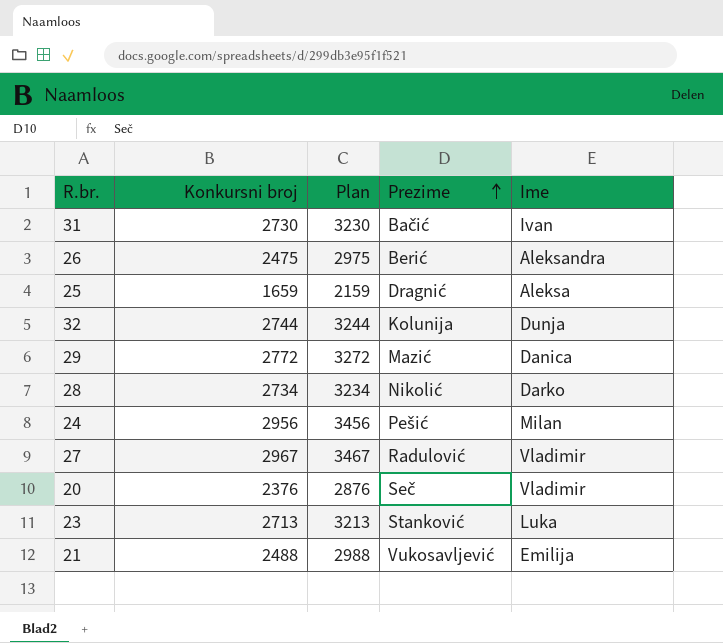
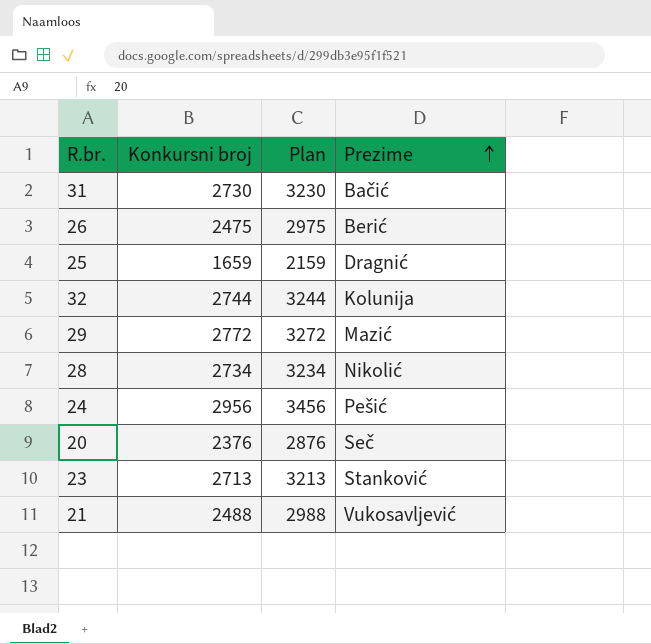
column Ime | position: 5 -> none
row 27: 2967 | 3467 | Radulović | Vladimir -> none

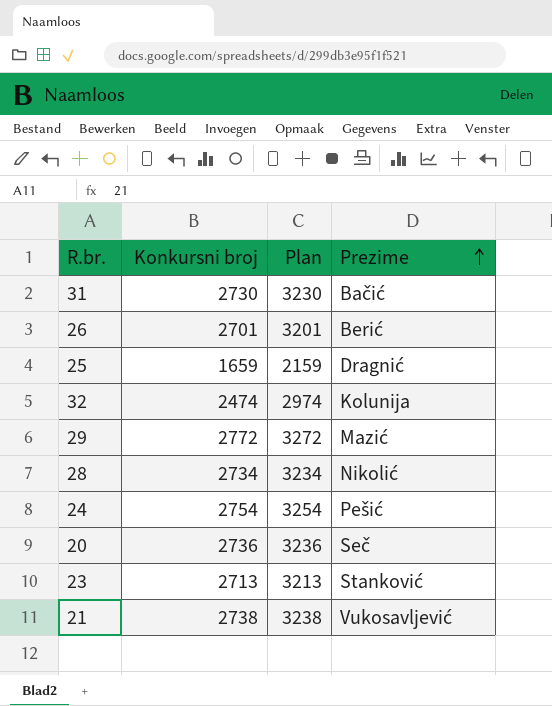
26 | Konkursni broj: 2475 -> 2701
26 | Plan: 2975 -> 3201
32 | Konkursni broj: 2744 -> 2474
32 | Plan: 3244 -> 2974
24 | Konkursni broj: 2956 -> 2754
24 | Plan: 3456 -> 3254
20 | Konkursni broj: 2376 -> 2736
20 | Plan: 2876 -> 3236
21 | Konkursni broj: 2488 -> 2738
21 | Plan: 2988 -> 3238

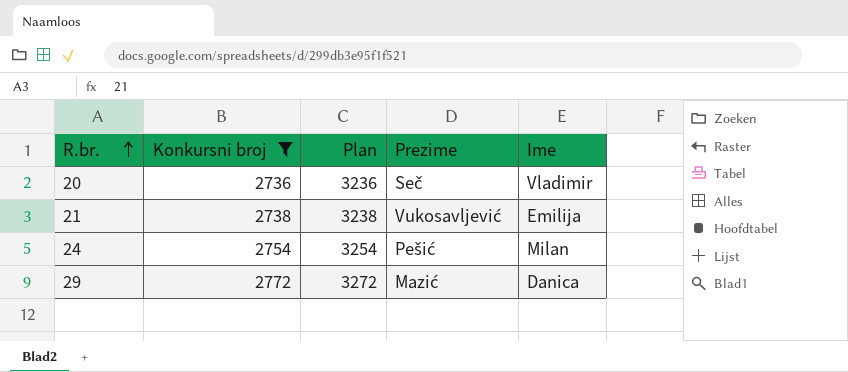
filter: none -> Konkursni broj >= 2736
row order: Prezime ascending -> R.br. ascending
column Ime | position: none -> 5

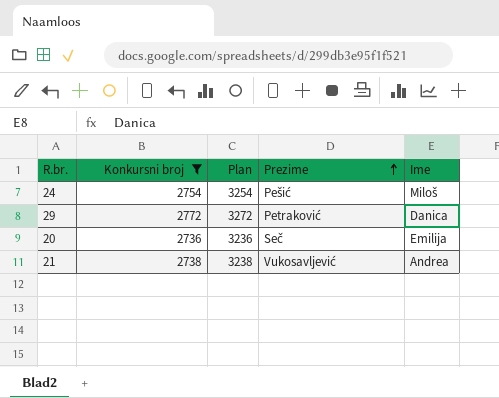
row order: R.br. ascending -> Prezime ascending
24 | Ime: Milan -> Miloš
29 | Prezime: Mazić -> Petraković
20 | Ime: Vladimir -> Emilija
21 | Ime: Emilija -> Andrea

